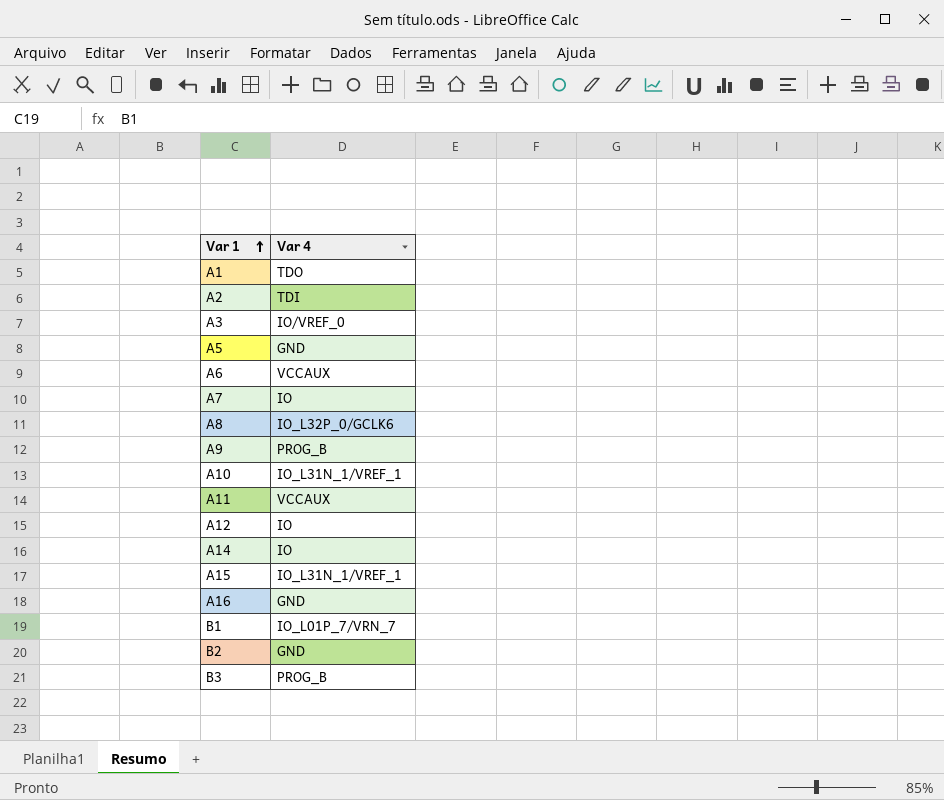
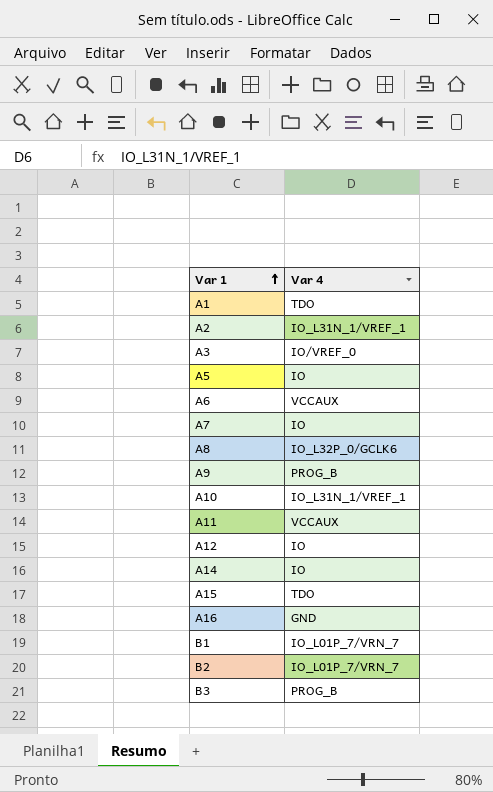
A2 | Var 4: TDI -> IO_L31N_1/VREF_1
A5 | Var 4: GND -> IO
A15 | Var 4: IO_L31N_1/VREF_1 -> TDO
B2 | Var 4: GND -> IO_L01P_7/VRN_7

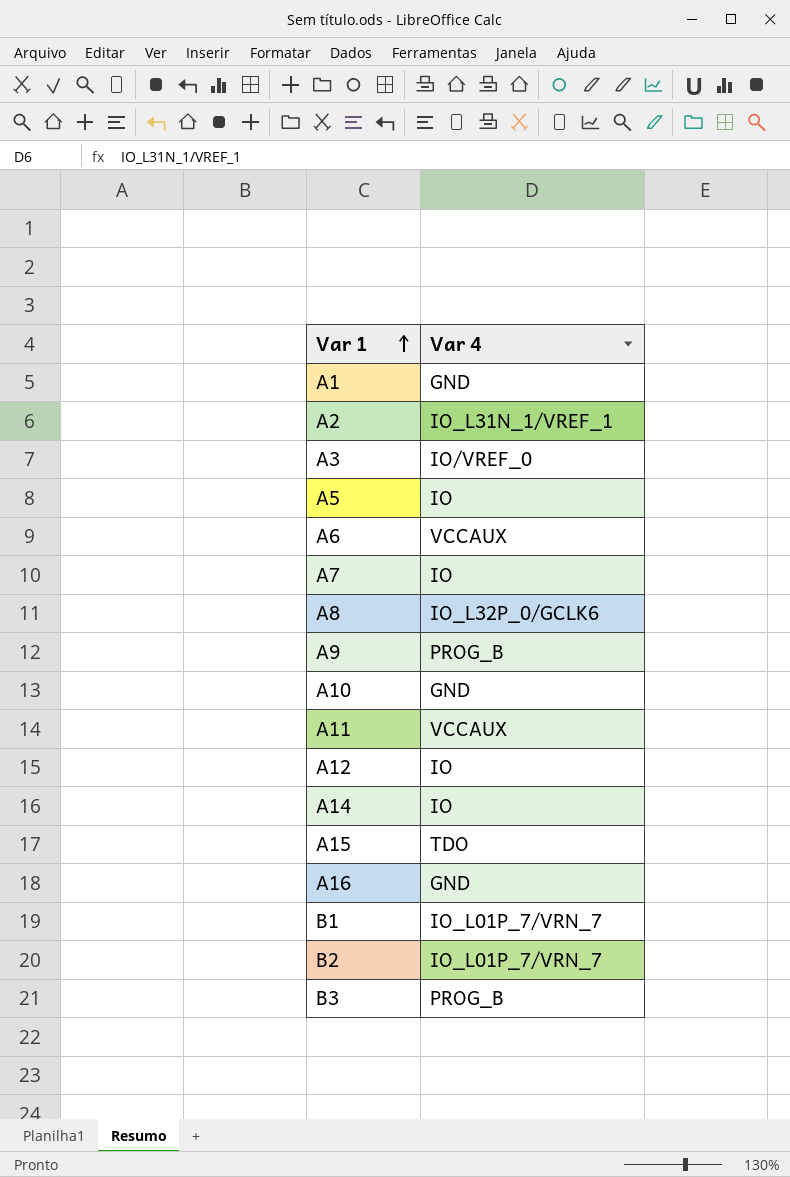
A1 | Var 4: TDO -> GND
A10 | Var 4: IO_L31N_1/VREF_1 -> GND

